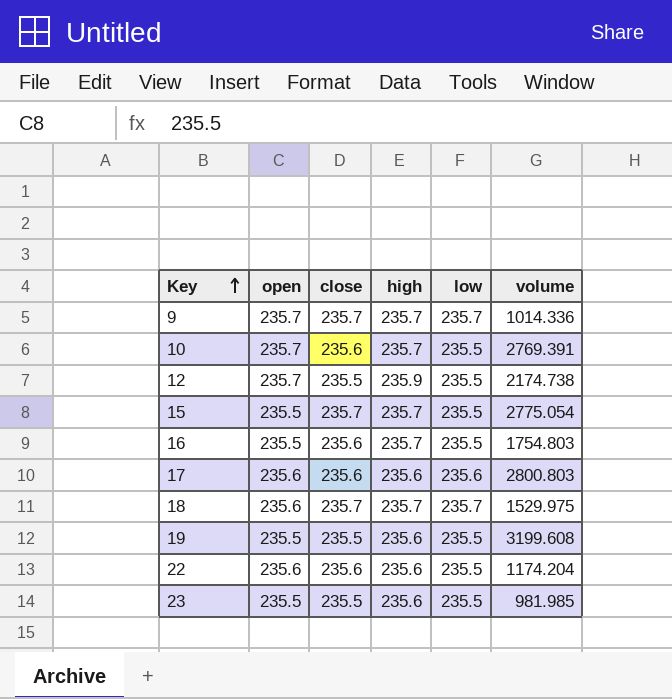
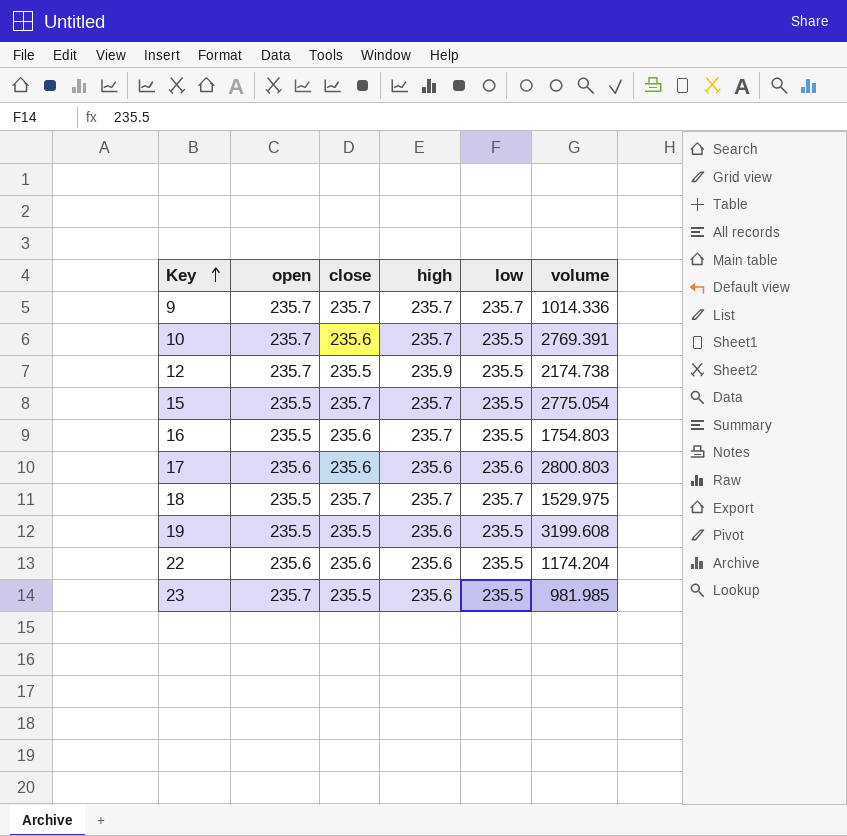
18 | open: 235.6 -> 235.5
23 | open: 235.5 -> 235.7

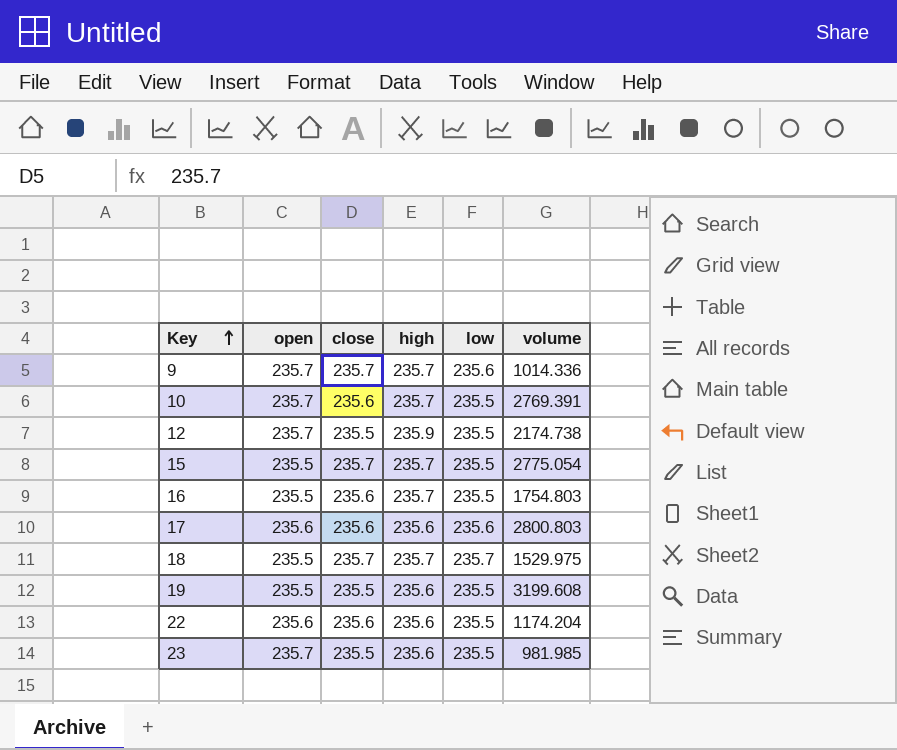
9 | low: 235.7 -> 235.6

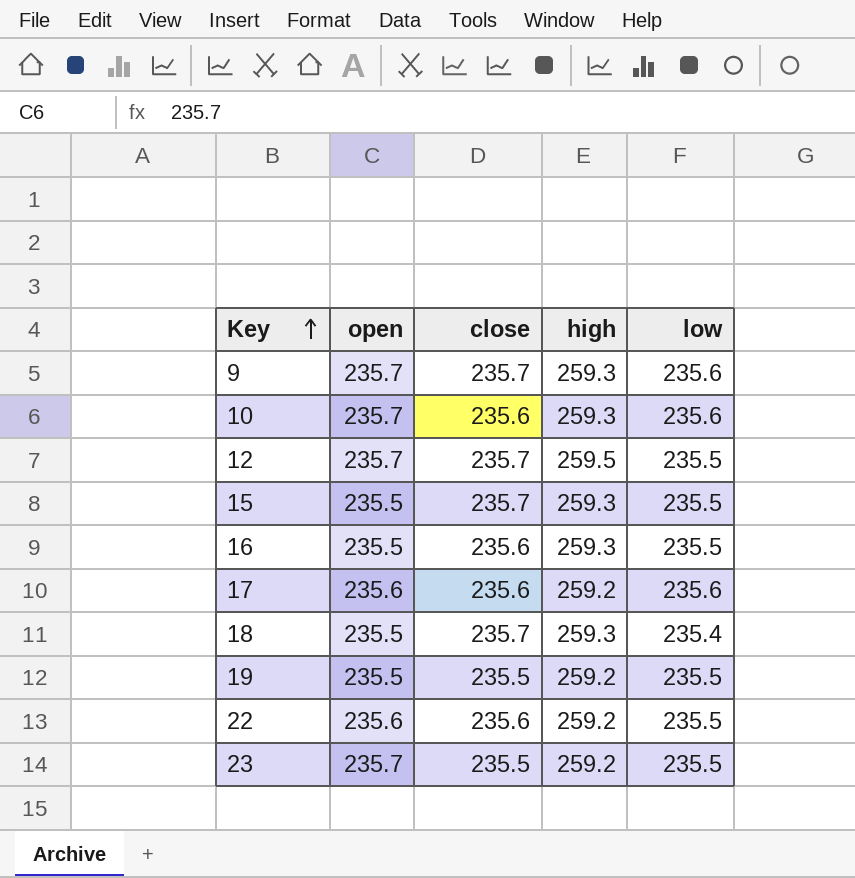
column volume | position: 6 -> none
9 | high: 235.7 -> 259.3
10 | high: 235.7 -> 259.3
10 | low: 235.5 -> 235.6
12 | close: 235.5 -> 235.7
12 | high: 235.9 -> 259.5
15 | high: 235.7 -> 259.3
16 | high: 235.7 -> 259.3
17 | high: 235.6 -> 259.2
18 | high: 235.7 -> 259.3
18 | low: 235.7 -> 235.4
19 | high: 235.6 -> 259.2
22 | high: 235.6 -> 259.2
23 | high: 235.6 -> 259.2

